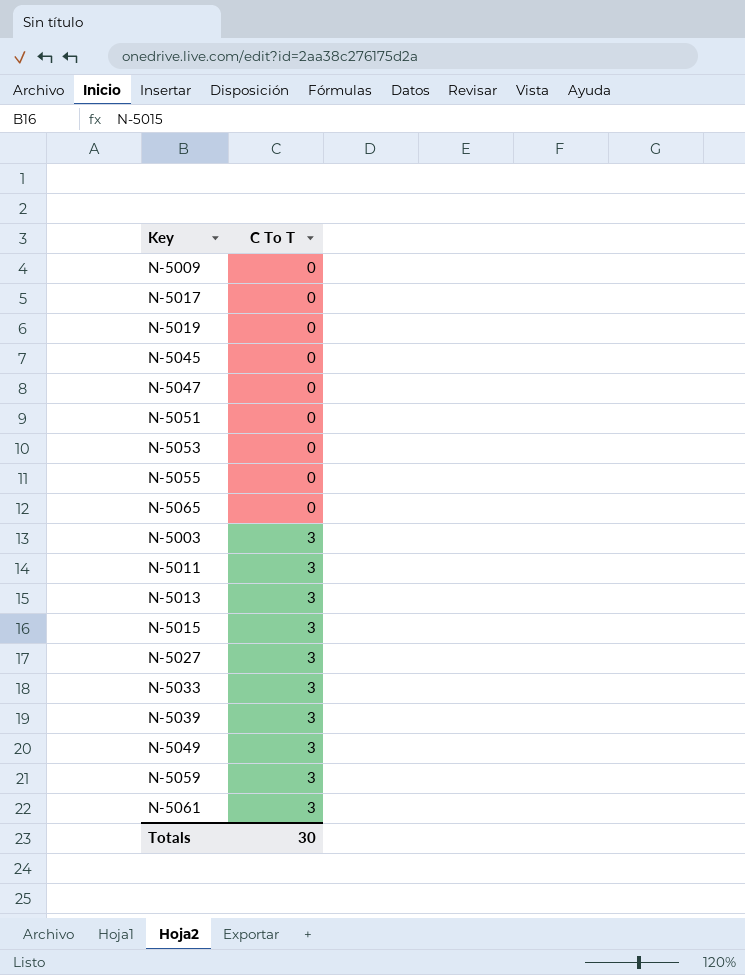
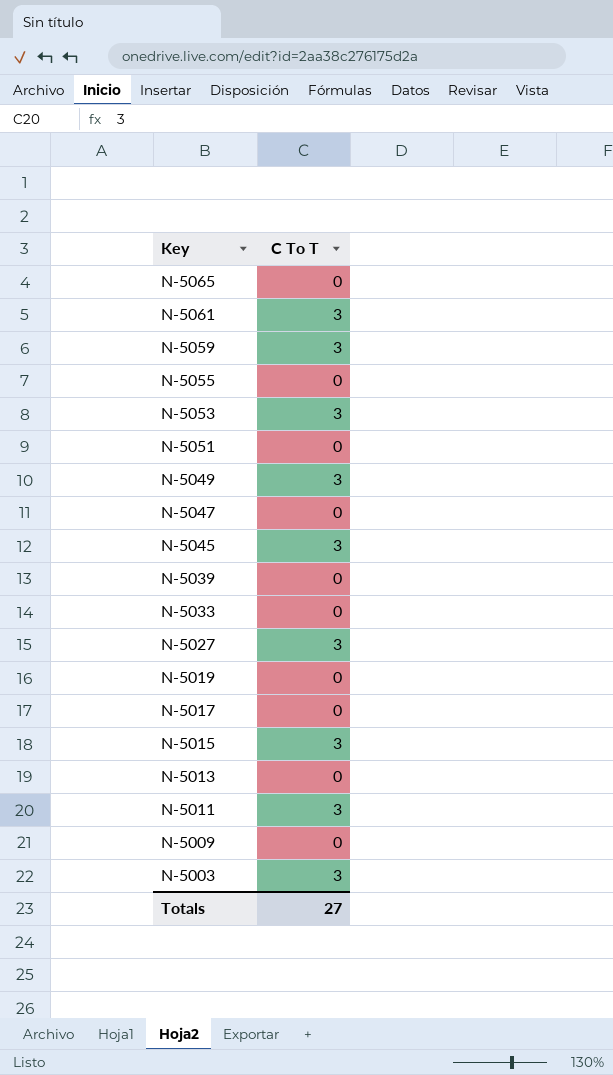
row order: C To T ascending -> Key descending
N-5053 | C To T: 0 -> 3
N-5045 | C To T: 0 -> 3
N-5039 | C To T: 3 -> 0
N-5033 | C To T: 3 -> 0
N-5013 | C To T: 3 -> 0
Totals | C To T: 30 -> 27

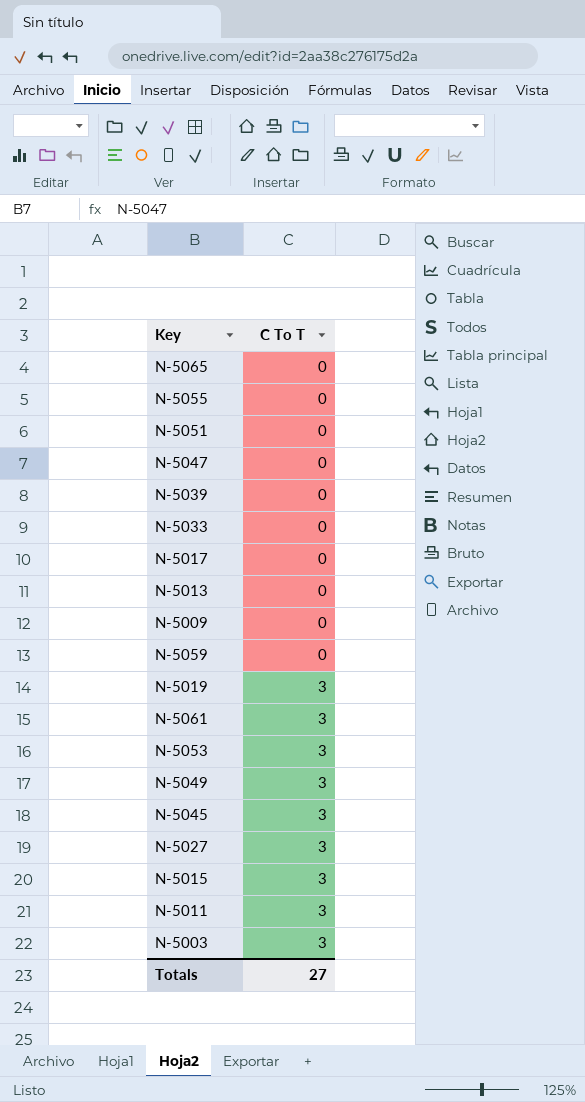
row order: Key descending -> C To T ascending
N-5059 | C To T: 3 -> 0
N-5019 | C To T: 0 -> 3

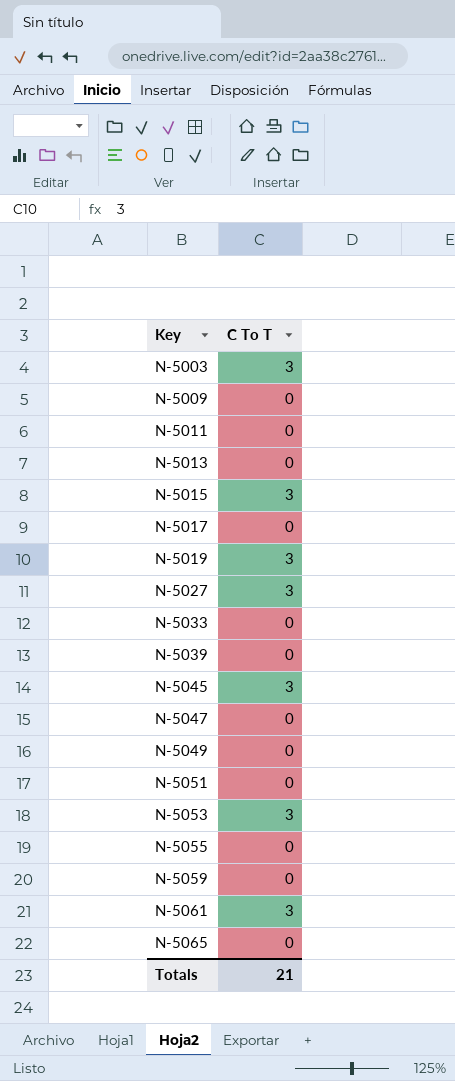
row order: C To T ascending -> Key ascending
N-5011 | C To T: 3 -> 0
N-5049 | C To T: 3 -> 0
Totals | C To T: 27 -> 21

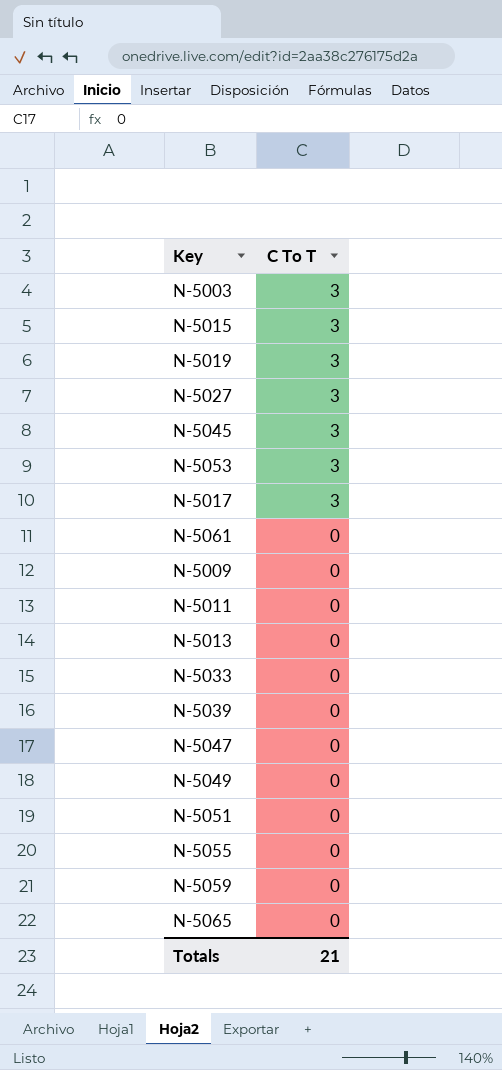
row order: Key ascending -> C To T descending
N-5017 | C To T: 0 -> 3
N-5061 | C To T: 3 -> 0

